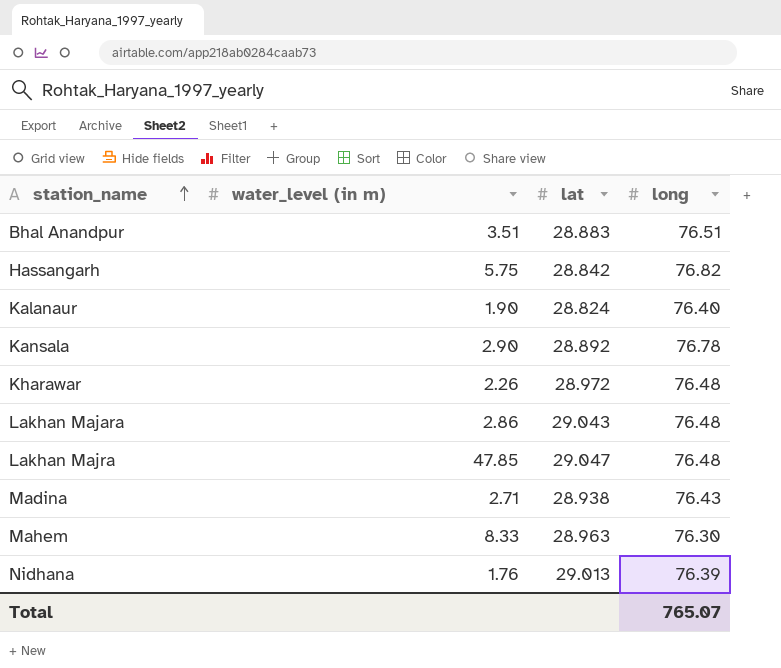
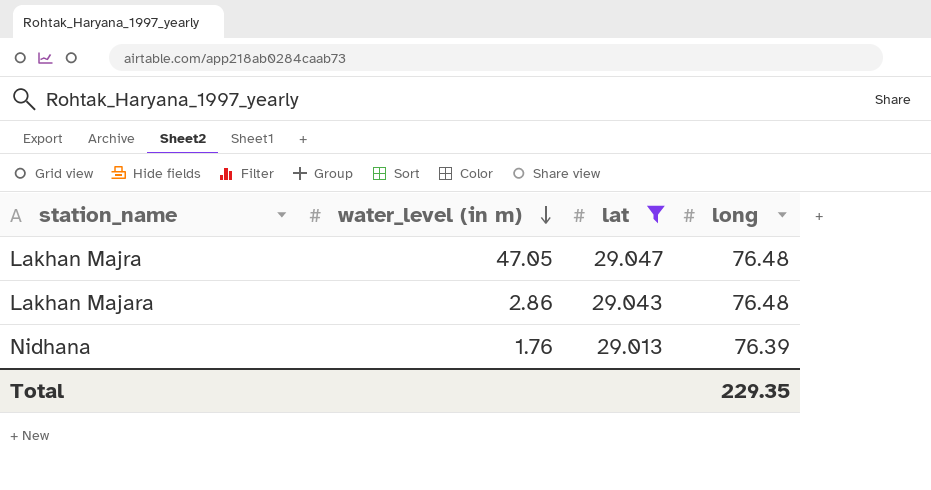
filter: none -> lat >= 29.013
row order: station_name ascending -> water_level (in m) descending
Lakhan Majra | water_level (in m): 47.85 -> 47.05
Total | long: 765.07 -> 229.35

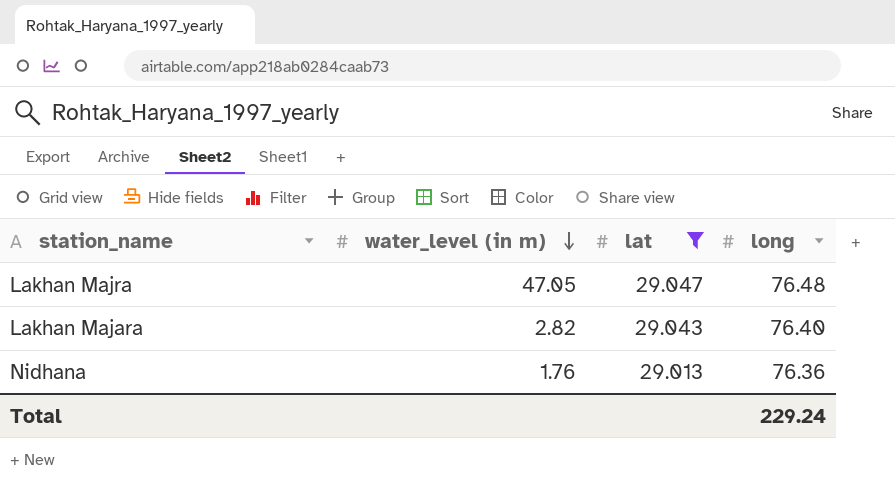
Lakhan Majara | water_level (in m): 2.86 -> 2.82
Lakhan Majara | long: 76.48 -> 76.40
Nidhana | long: 76.39 -> 76.36
Total | long: 229.35 -> 229.24

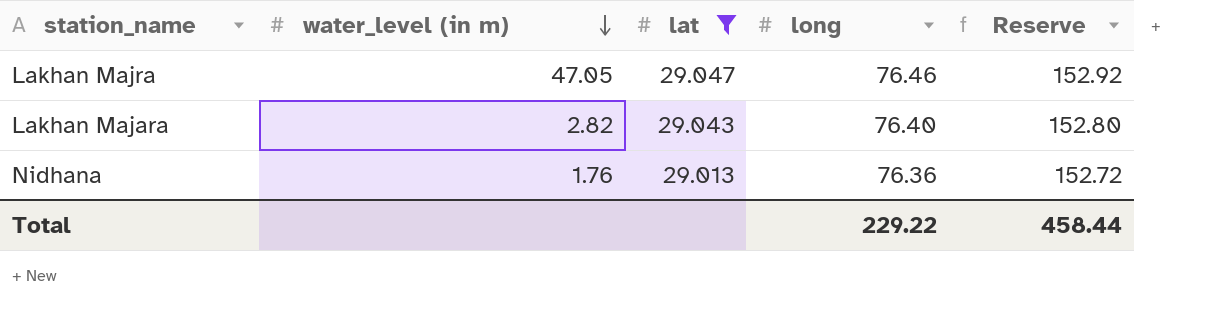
column Reserve | formula: none -> [long] * 2
Lakhan Majra | long: 76.48 -> 76.46
Total | long: 229.24 -> 229.22

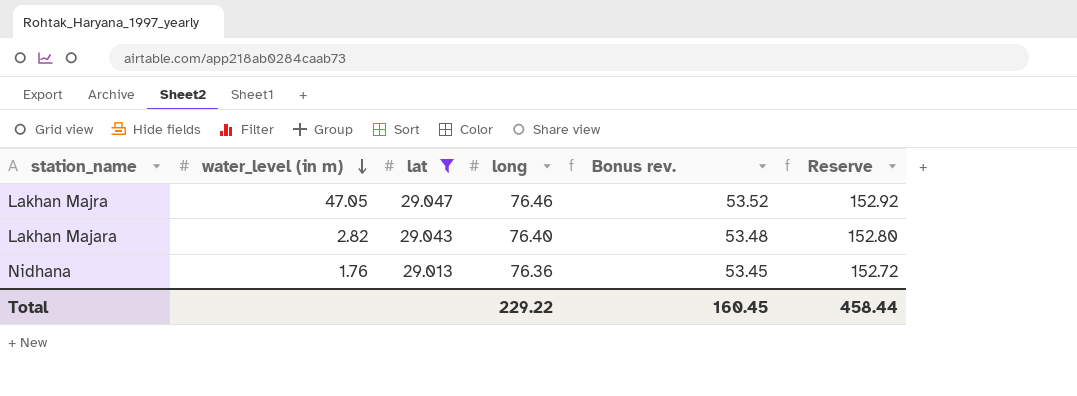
column Bonus rev. | formula: none -> [long] * 0.7

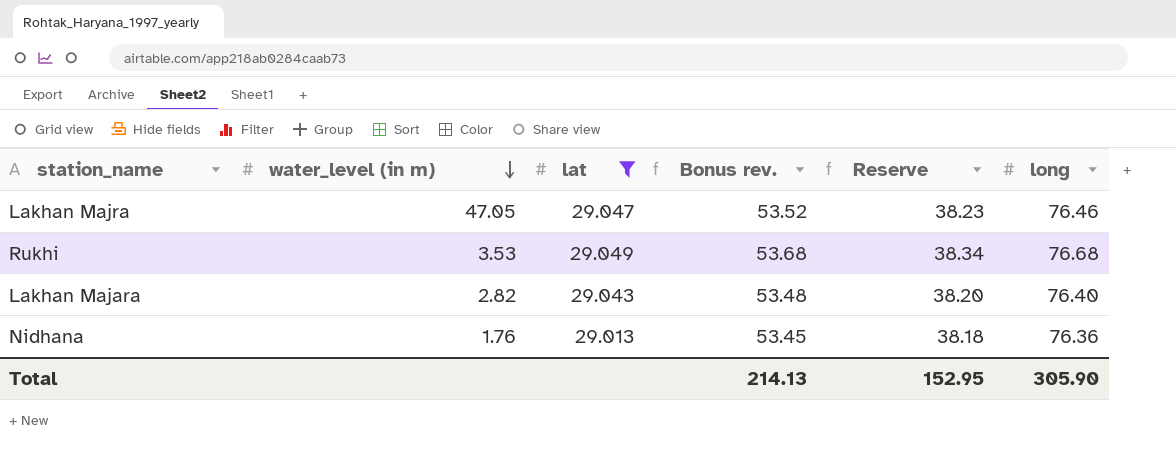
column Reserve | formula: [long] * 2 -> [long] * 0.5
column long | position: 4 -> 6
row Rukhi: none -> 3.53 | 29.049 | 53.68 | 38.34 | 76.68
Total | Bonus rev.: 160.45 -> 214.13
Total | Reserve: 458.44 -> 152.95
Total | long: 229.22 -> 305.90

